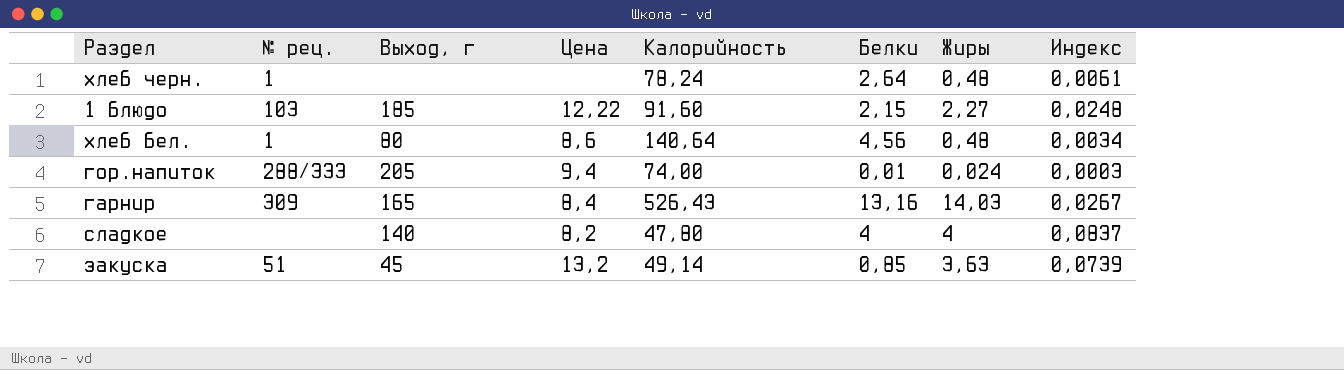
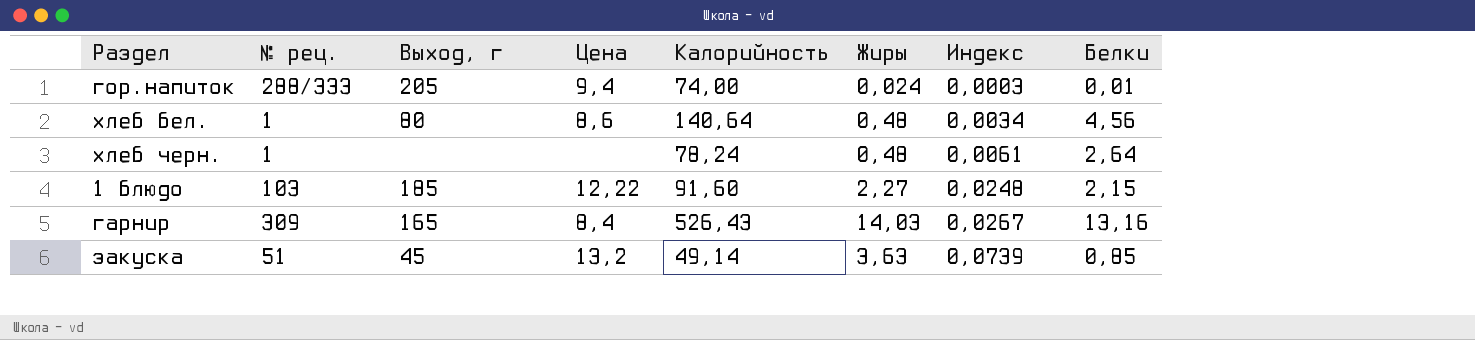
row order: none -> Индекс ascending
column Белки | position: 6 -> 8
row сладкое: none | 140 | 8,2 | 47,80 | 4 | 4 | 0,0837 -> none

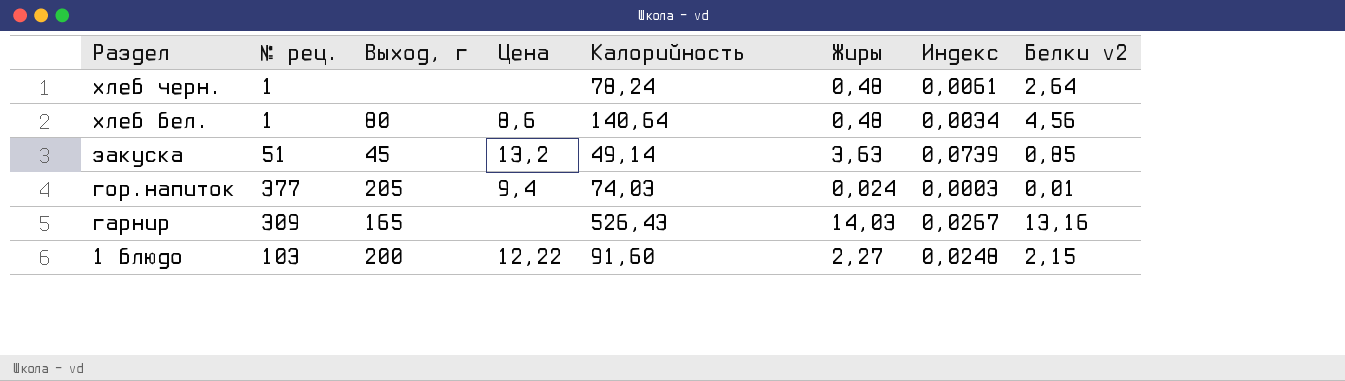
row order: Индекс ascending -> Раздел descending
column name: Белки -> Белки v2
гор.напиток | № рец.: 288/333 -> 377
гор.напиток | Калорийность: 74,00 -> 74,03
гарнир | Цена: 8,4 -> none
1 блюдо | Выход, г: 185 -> 200

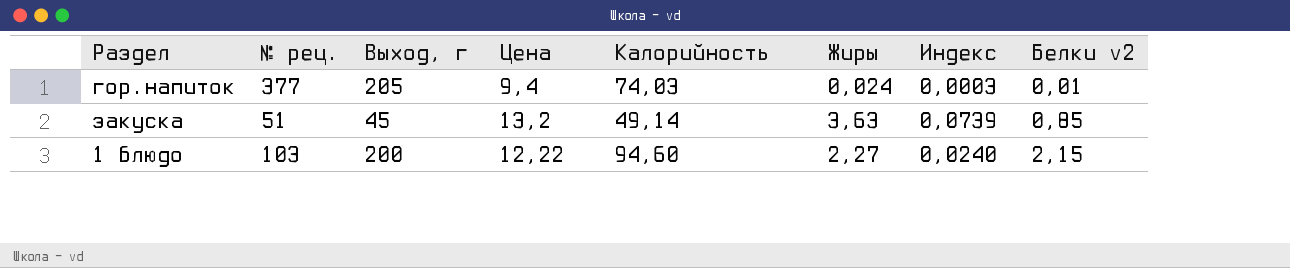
row order: Раздел descending -> Белки v2 ascending
row хлеб черн.: 1 | none | none | 78,24 | 0,48 | 0,0061 | 2,64 -> none
row хлеб бел.: 1 | 80 | 8,6 | 140,64 | 0,48 | 0,0034 | 4,56 -> none
row гарнир: 309 | 165 | none | 526,43 | 14,03 | 0,0267 | 13,16 -> none
1 блюдо | Калорийность: 91,60 -> 94,60
1 блюдо | Индекс: 0,0248 -> 0,0240

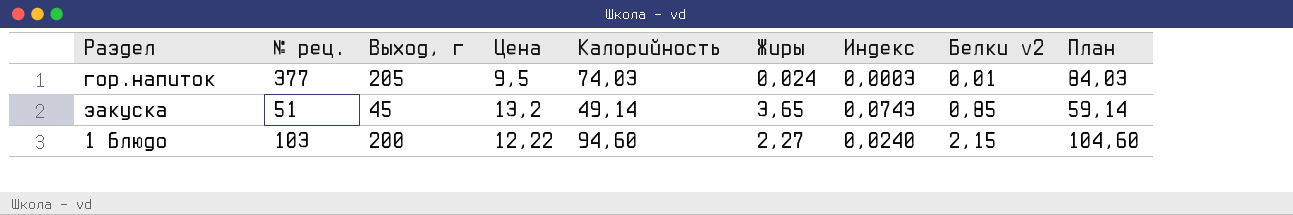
column План | formula: none -> [Калорийность] + 10
гор.напиток | Цена: 9,4 -> 9,5
закуска | Жиры: 3,63 -> 3,65
закуска | Индекс: 0,0739 -> 0,0743

